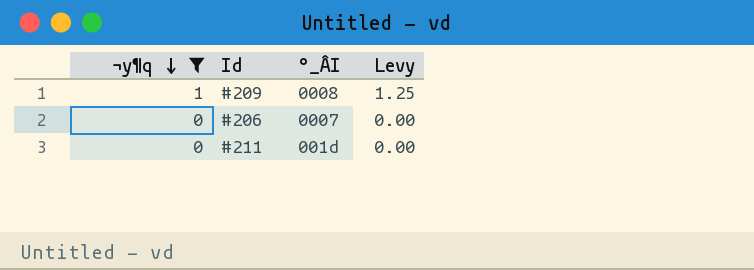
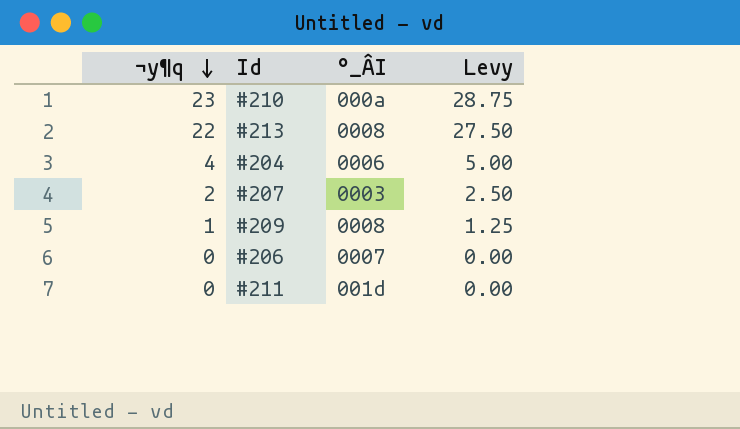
filter: ¬y¶q <= 1 -> none

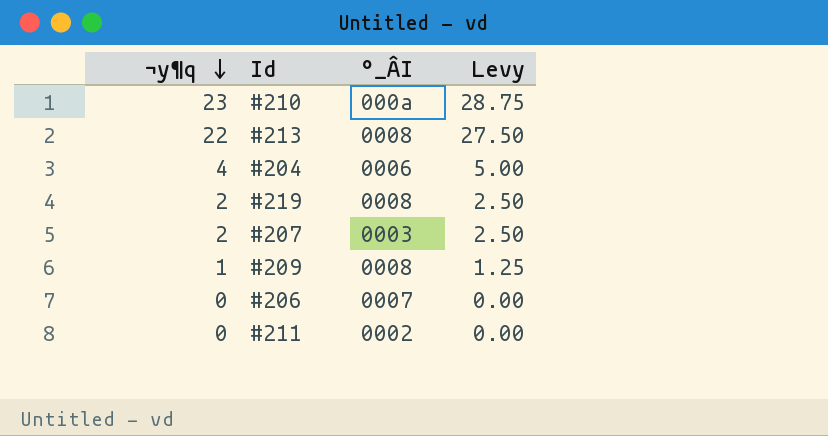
row #219: none -> 2 | 0008 | 2.50
#211 | °_ÂI: 001d -> 0002

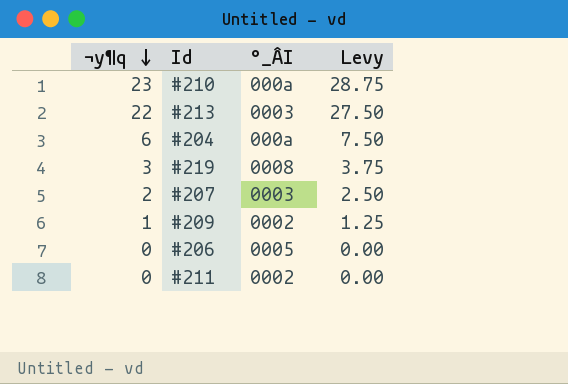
#213 | °_ÂI: 0008 -> 0003
#204 | ¬y¶q: 4 -> 6
#204 | °_ÂI: 0006 -> 000a
#204 | Levy: 5.00 -> 7.50
#219 | ¬y¶q: 2 -> 3
#219 | Levy: 2.50 -> 3.75
#209 | °_ÂI: 0008 -> 0002
#206 | °_ÂI: 0007 -> 0005

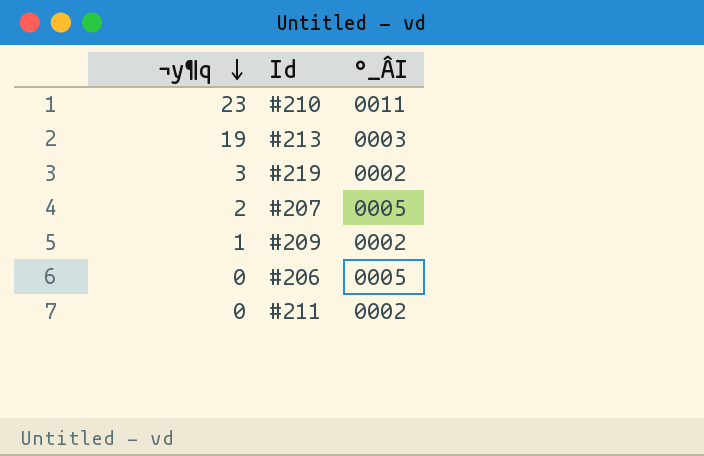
column Levy | formula: [¬y¶q] * 1.25 -> none
row #204: 6 | 000a | 7.50 -> none
#210 | °_ÂI: 000a -> 0011
#213 | ¬y¶q: 22 -> 19
#219 | °_ÂI: 0008 -> 0002
#207 | °_ÂI: 0003 -> 0005

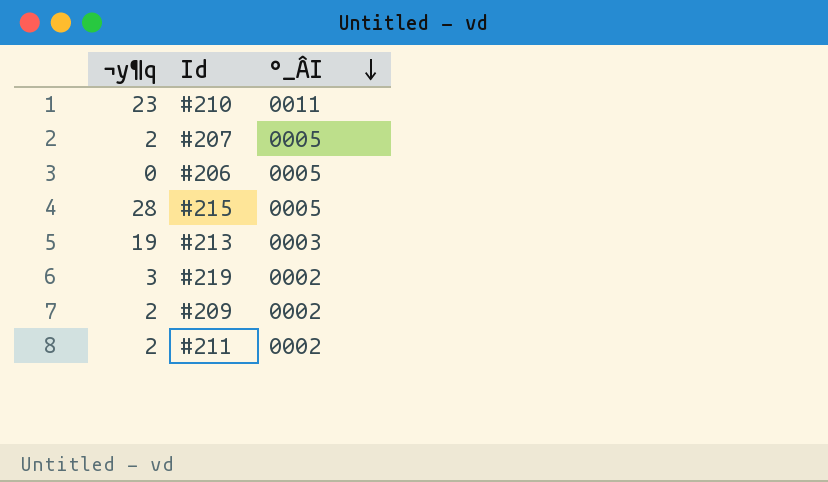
row order: ¬y¶q descending -> °_ÂI descending
row #215: none -> 28 | 0005
#209 | ¬y¶q: 1 -> 2
#211 | ¬y¶q: 0 -> 2

